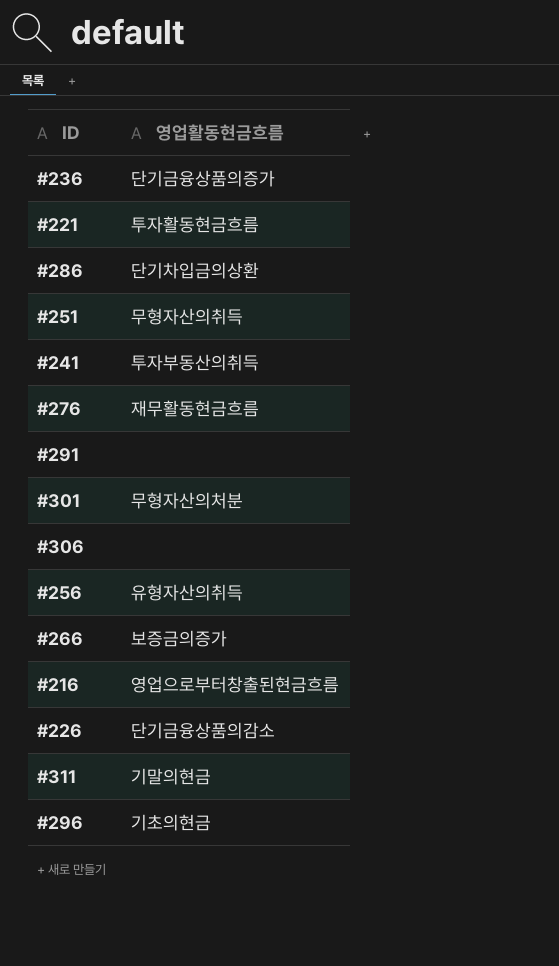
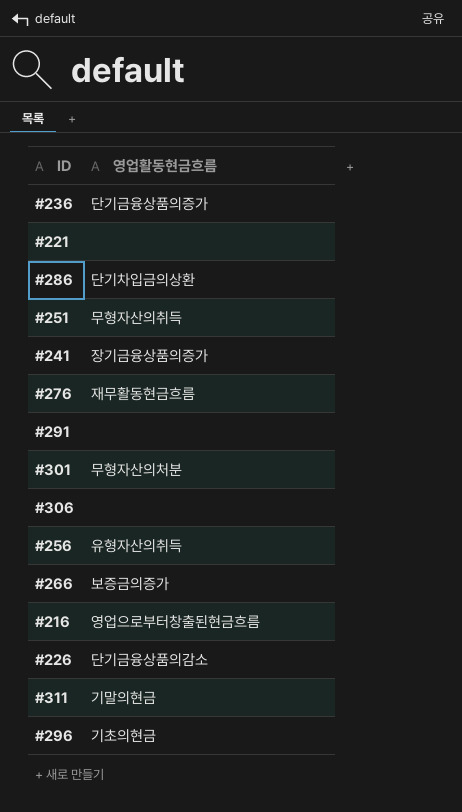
#221 | 영업활동현금흐름: 투자활동현금흐름 -> none
#241 | 영업활동현금흐름: 투자부동산의취득 -> 장기금융상품의증가

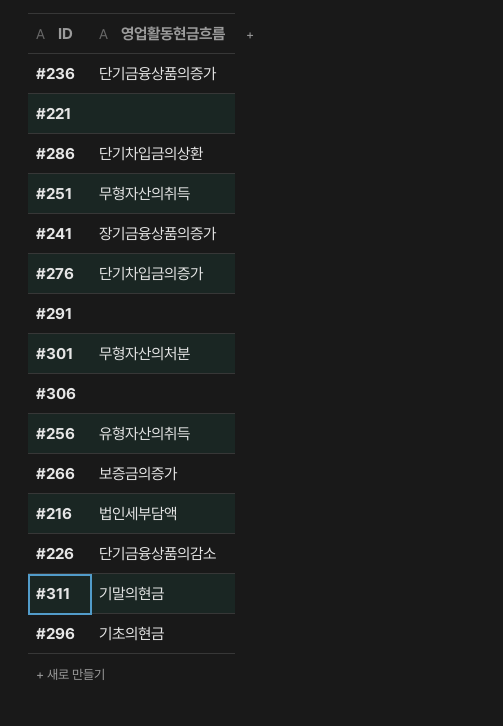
#276 | 영업활동현금흐름: 재무활동현금흐름 -> 단기차입금의증가
#216 | 영업활동현금흐름: 영업으로부터창출된현금흐름 -> 법인세부담액

